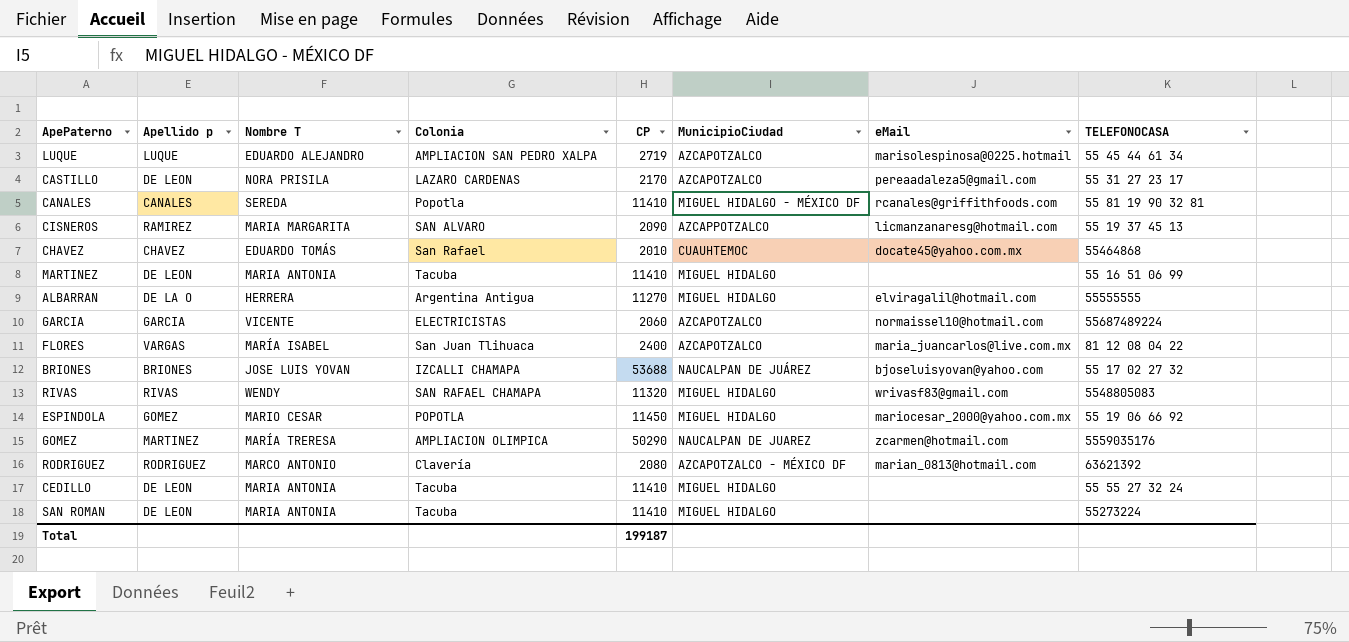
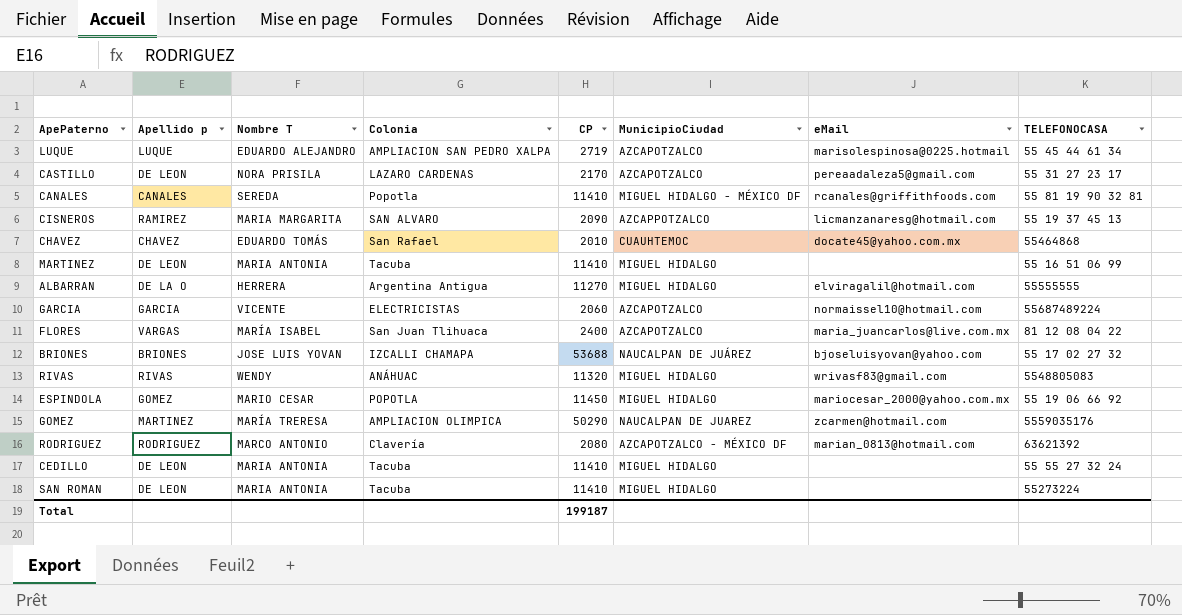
RIVAS | Colonia: SAN RAFAEL CHAMAPA -> ANÁHUAC

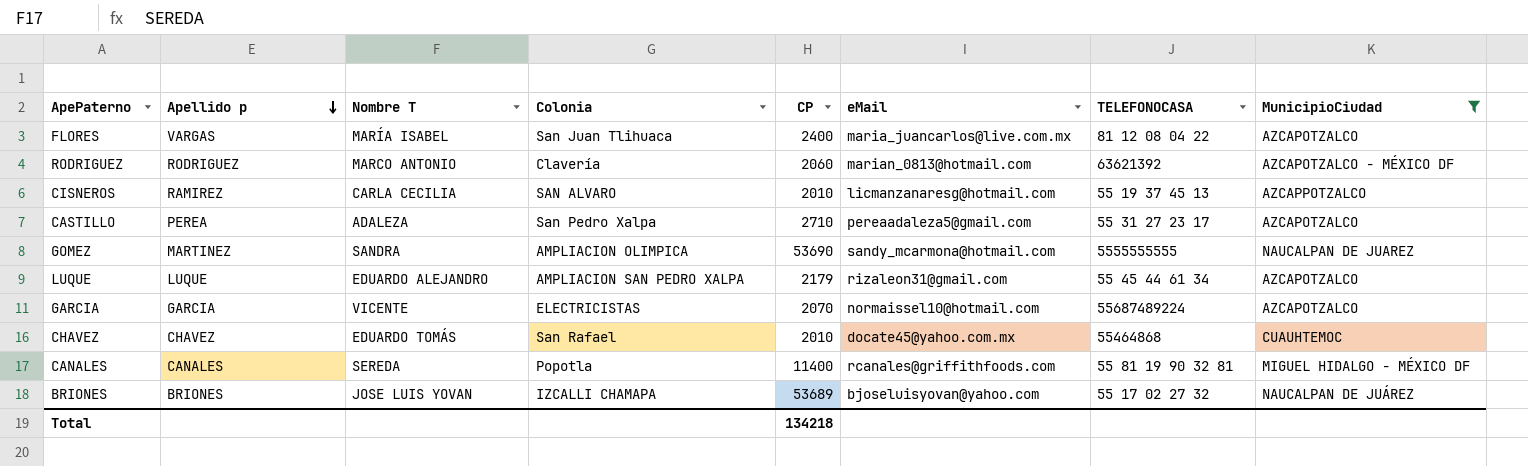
filter: none -> MunicipioCiudad != MIGUEL HIDALGO
row order: none -> Apellido p descending
column MunicipioCiudad | position: 6 -> 8
RODRIGUEZ | CP: 2080 -> 2060
CISNEROS | Nombre T: MARIA MARGARITA -> CARLA CECILIA
CISNEROS | CP: 2090 -> 2010
CASTILLO | Apellido p: DE LEON -> PEREA
CASTILLO | Nombre T: NORA PRISILA -> ADALEZA
CASTILLO | Colonia: LAZARO CARDENAS -> San Pedro Xalpa
CASTILLO | CP: 2170 -> 2710
GOMEZ | Nombre T: MARÍA TRERESA -> SANDRA
GOMEZ | CP: 50290 -> 53690
GOMEZ | eMail: zcarmen@hotmail.com -> sandy_mcarmona@hotmail.com
GOMEZ | TELEFONOCASA: 5559035176 -> 5555555555
LUQUE | CP: 2719 -> 2179
LUQUE | eMail: marisolespinosa@0225.hotmail -> rizaleon31@gmail.com
GARCIA | CP: 2060 -> 2070
CANALES | CP: 11410 -> 11400
BRIONES | CP: 53688 -> 53689
Total | CP: 199187 -> 134218

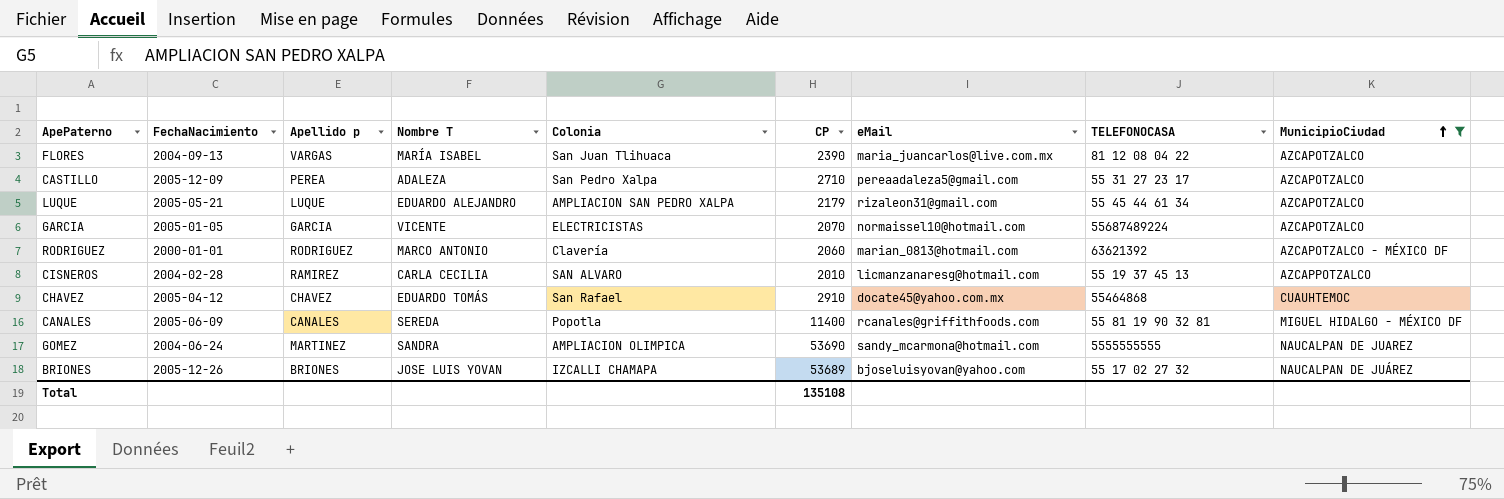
row order: Apellido p descending -> MunicipioCiudad ascending
column FechaNacimiento | position: none -> 2
FLORES | CP: 2400 -> 2390
CHAVEZ | CP: 2010 -> 2910
Total | CP: 134218 -> 135108

